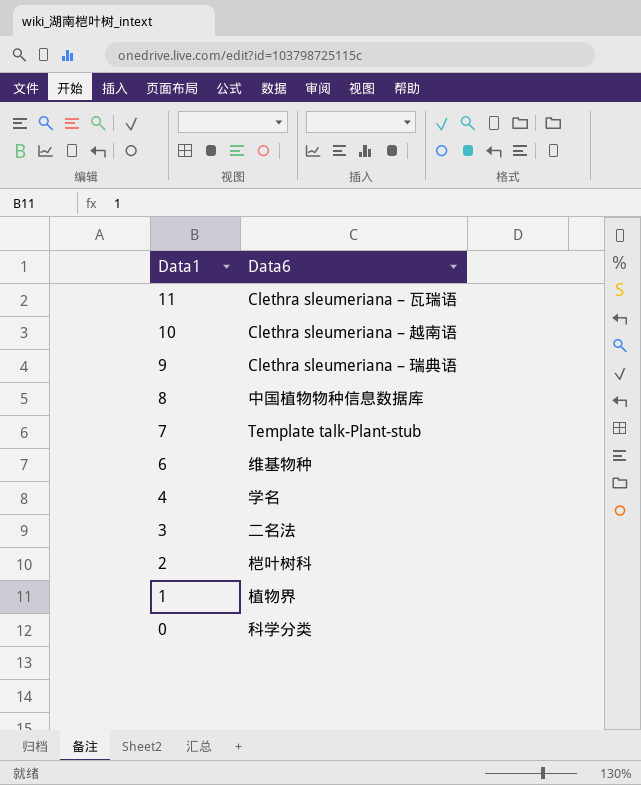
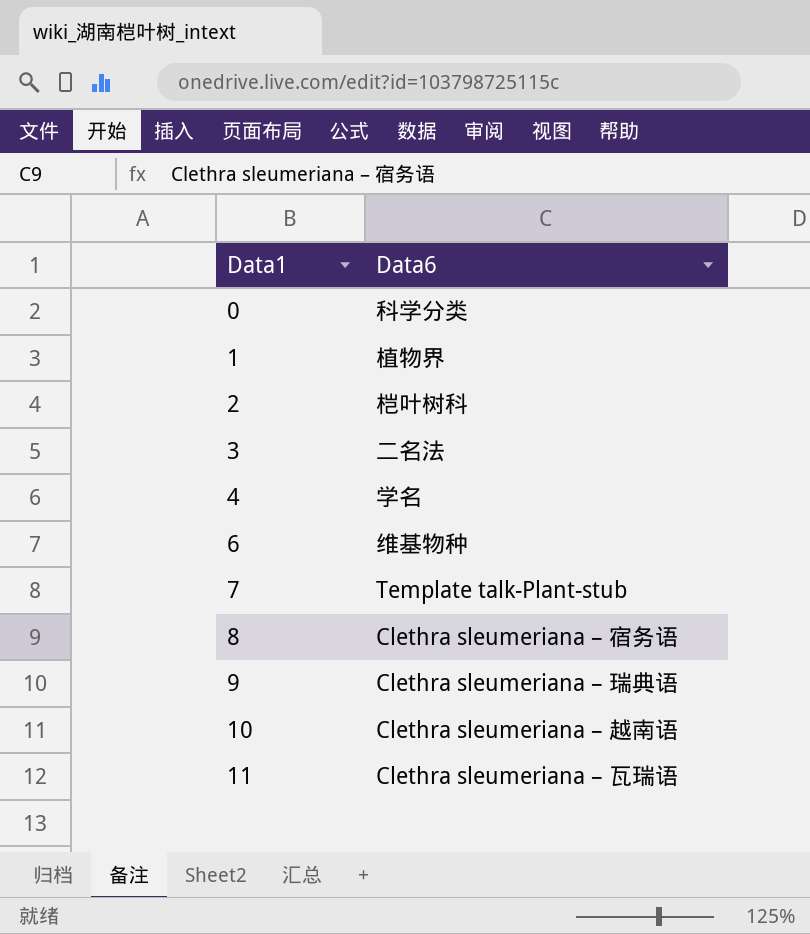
row order: Data1 descending -> Data1 ascending
8 | Data6: 中国植物物种信息数据库 -> Clethra sleumeriana – 宿务语

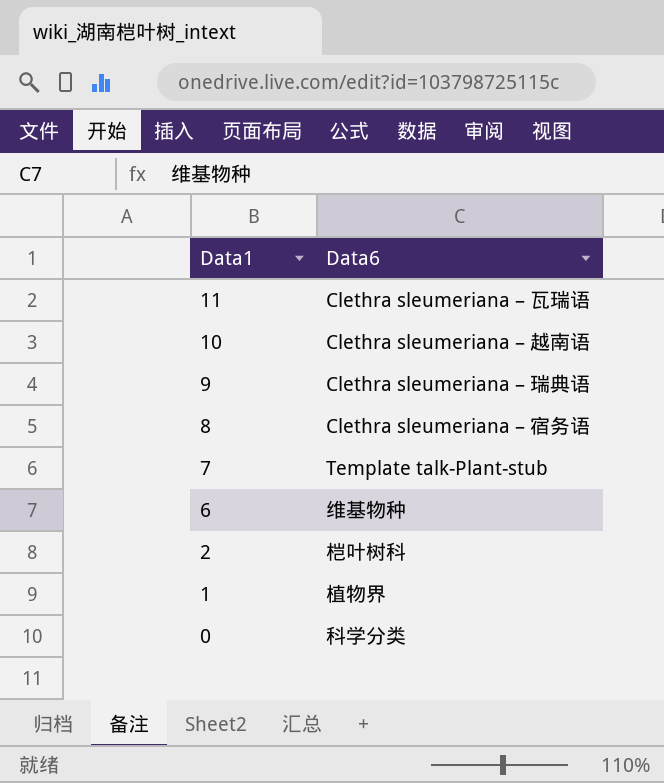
row order: Data1 ascending -> Data1 descending
row 3: 二名法 -> none
row 4: 学名 -> none

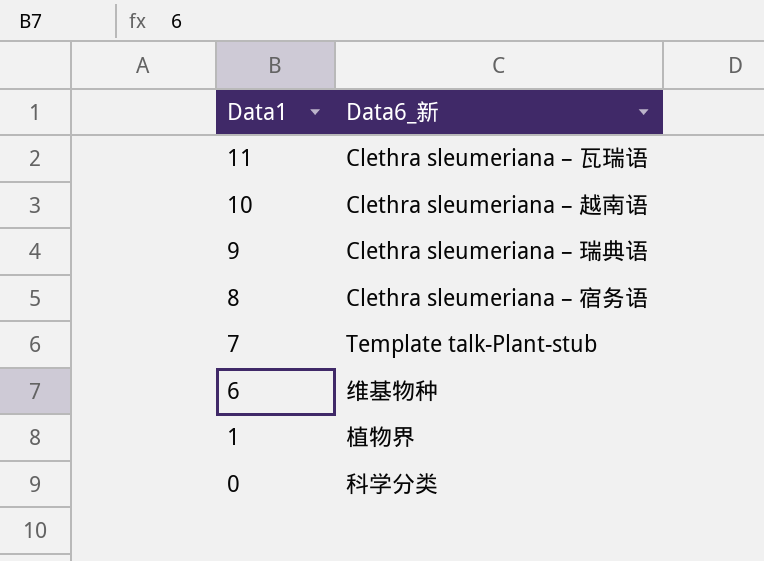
column name: Data6 -> Data6_新
row 2: 桤叶树科 -> none

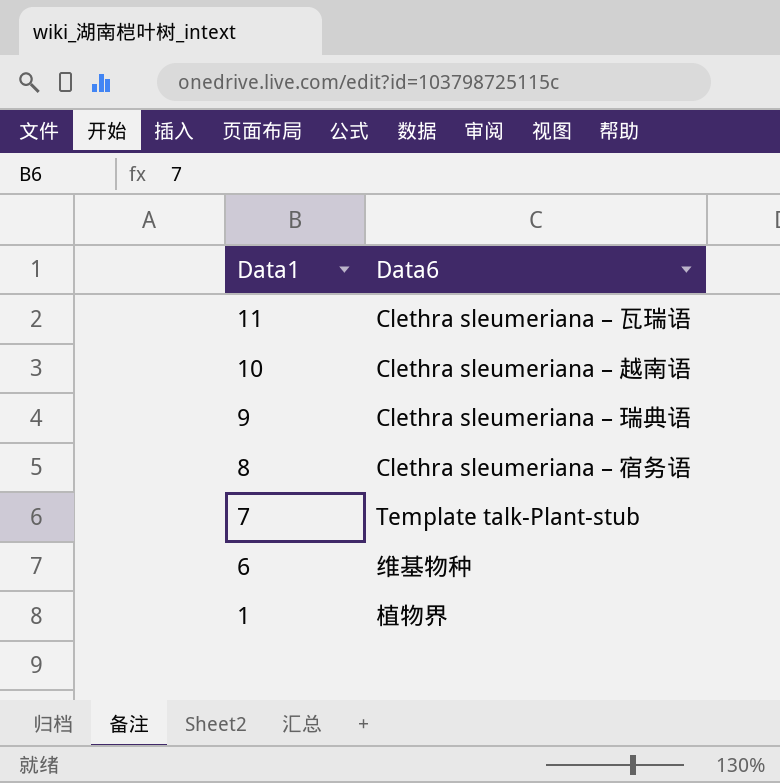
column name: Data6_新 -> Data6
row 0: 科学分类 -> none

